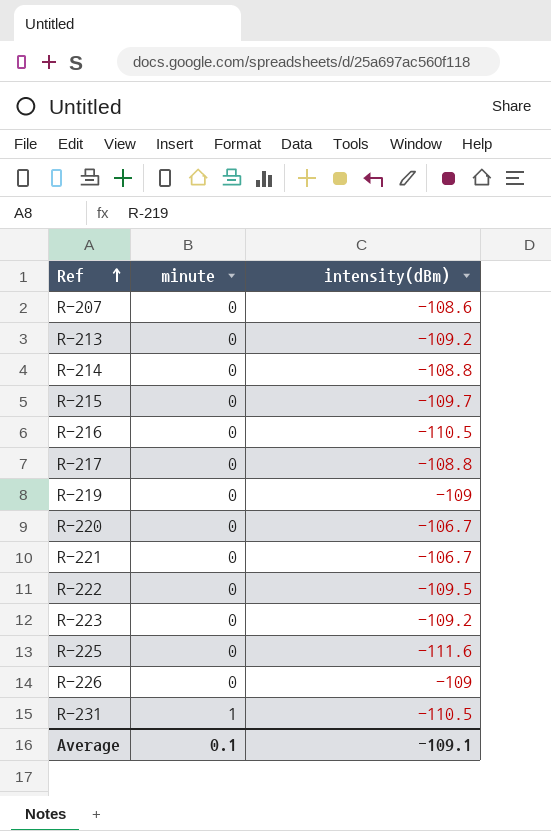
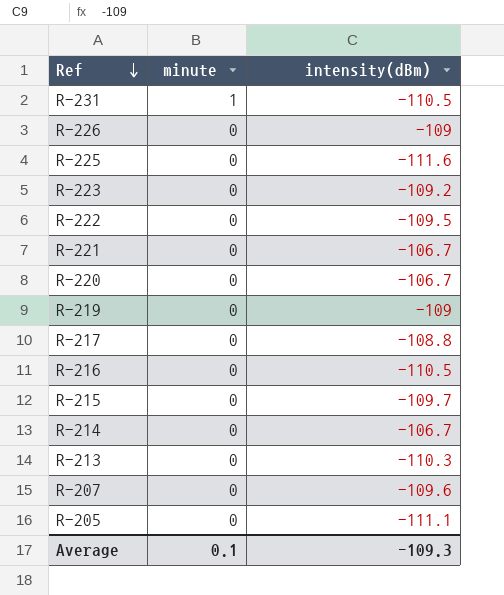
row order: Ref ascending -> Ref descending
R-214 | intensity(dBm): -108.8 -> -106.7
R-213 | intensity(dBm): -109.2 -> -110.3
R-207 | intensity(dBm): -108.6 -> -109.6
row R-205: none -> 0 | -111.1
Average | intensity(dBm): -109.1 -> -109.3

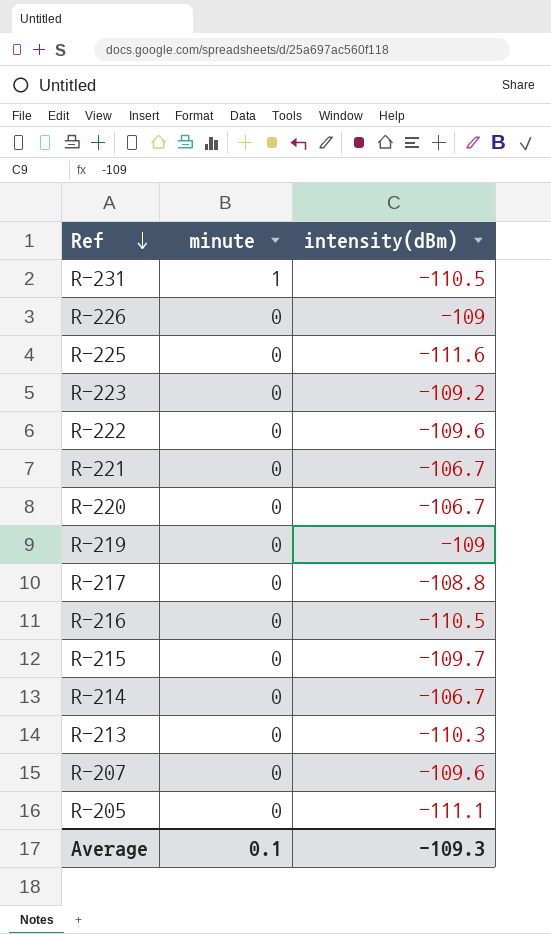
R-222 | intensity(dBm): -109.5 -> -109.6

